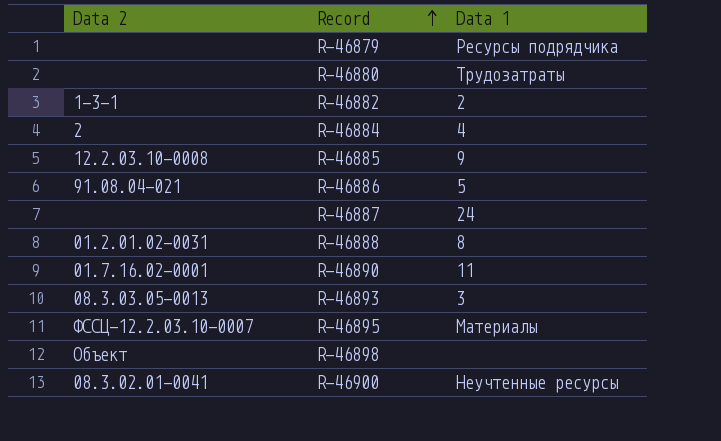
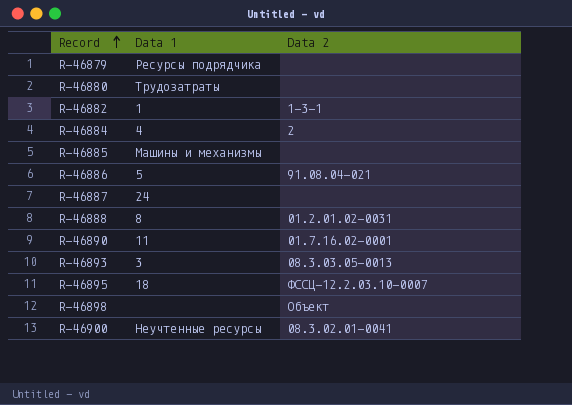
column Data 2 | position: 1 -> 3
R-46882 | Data 1: 2 -> 1
R-46885 | Data 1: 9 -> Машины и механизмы
R-46885 | Data 2: 12.2.03.10-0008 -> none
R-46895 | Data 1: Материалы -> 18

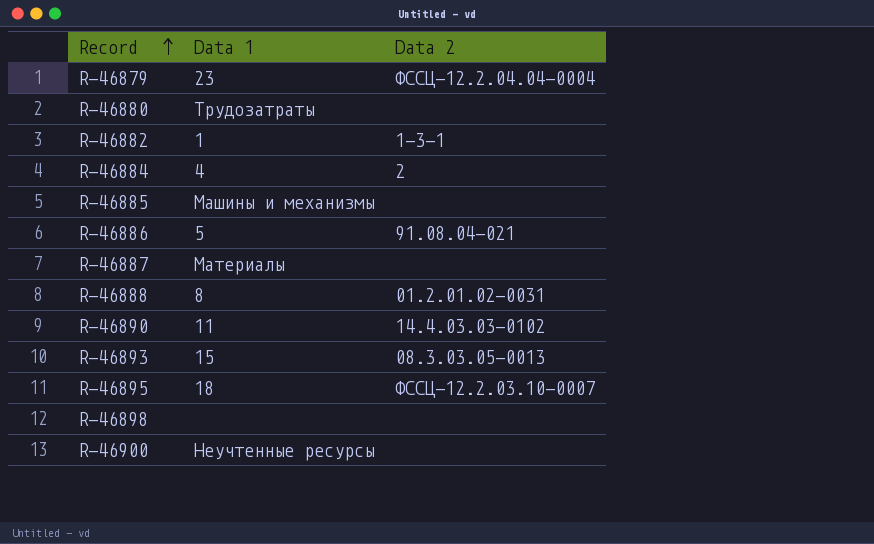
R-46879 | Data 1: Ресурсы подрядчика -> 23
R-46879 | Data 2: none -> ФССЦ-12.2.04.04-0004
R-46887 | Data 1: 24 -> Материалы
R-46890 | Data 2: 01.7.16.02-0001 -> 14.4.03.03-0102
R-46893 | Data 1: 3 -> 15
R-46898 | Data 2: Объект -> none
R-46900 | Data 2: 08.3.02.01-0041 -> none

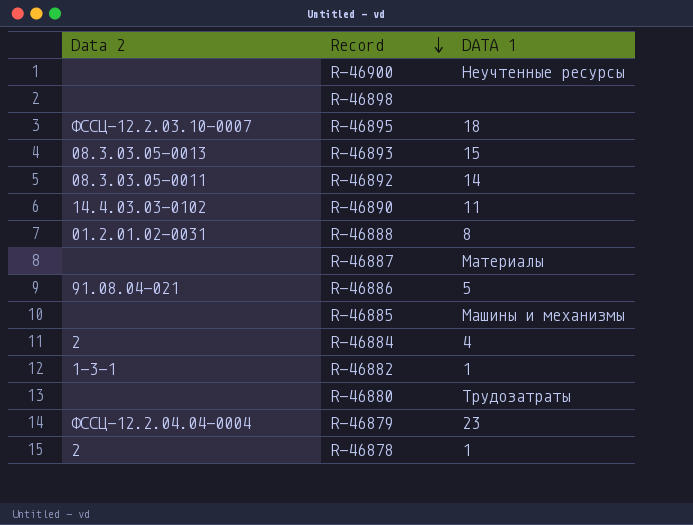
row order: Record ascending -> Record descending
column Data 2 | position: 3 -> 1
column name: Data 1 -> DATA 1
row R-46892: none -> 08.3.03.05-0011 | 14
row R-46878: none -> 2 | 1

